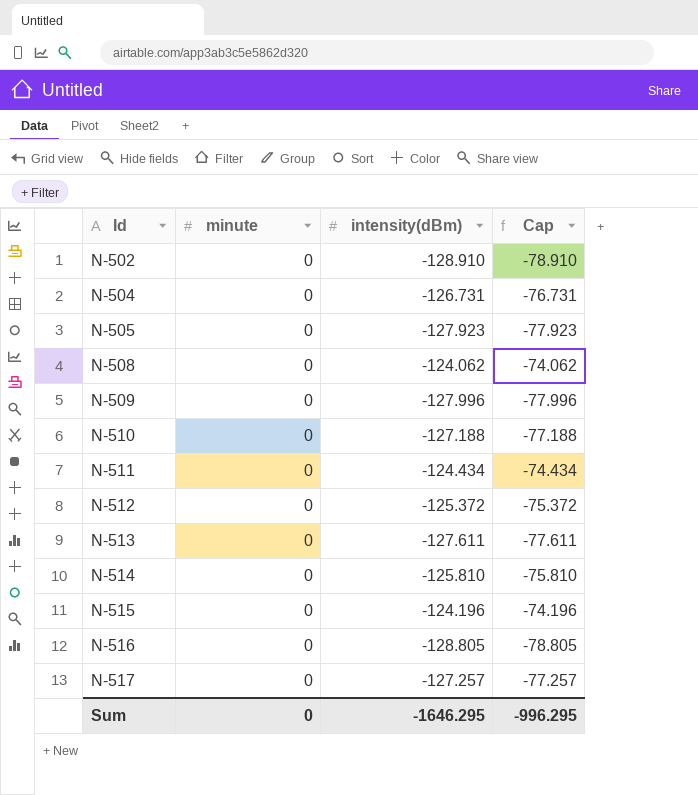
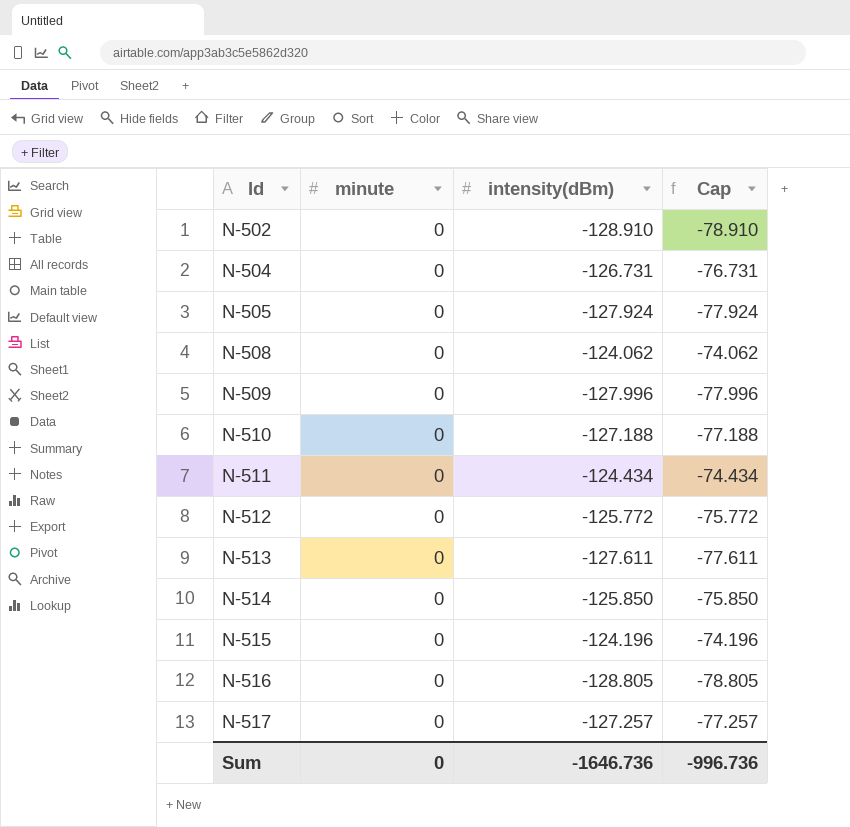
N-505 | intensity(dBm): -127.923 -> -127.924
N-505 | Cap: -77.923 -> -77.924
N-512 | intensity(dBm): -125.372 -> -125.772
N-512 | Cap: -75.372 -> -75.772
N-514 | intensity(dBm): -125.810 -> -125.850
N-514 | Cap: -75.810 -> -75.850
Sum | intensity(dBm): -1646.295 -> -1646.736
Sum | Cap: -996.295 -> -996.736

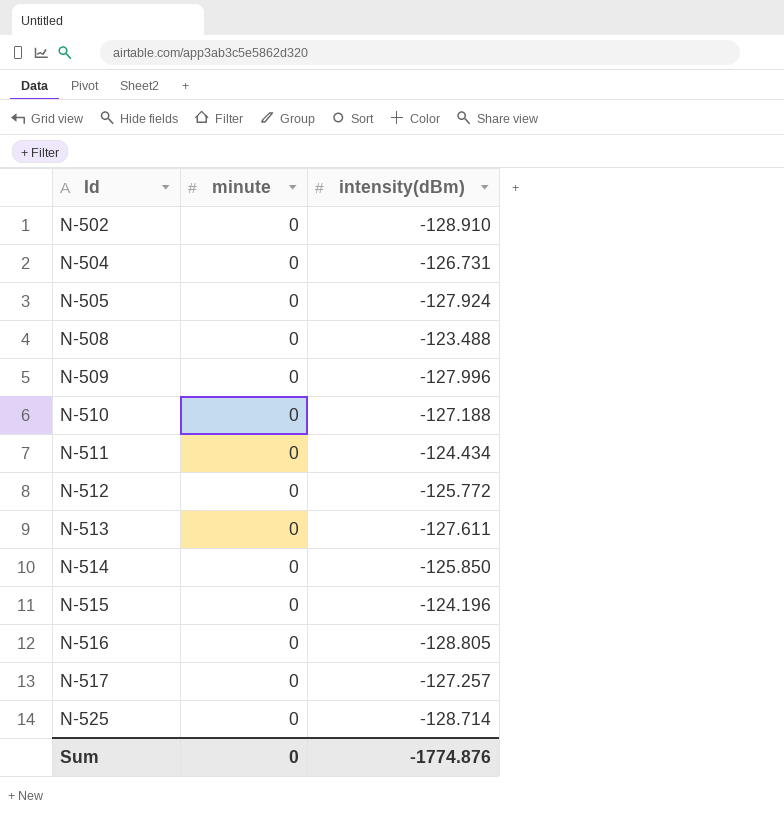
column Cap | formula: [intensity(dBm)] + 50 -> none
N-508 | intensity(dBm): -124.062 -> -123.488
row N-525: none -> 0 | -128.714
Sum | intensity(dBm): -1646.736 -> -1774.876

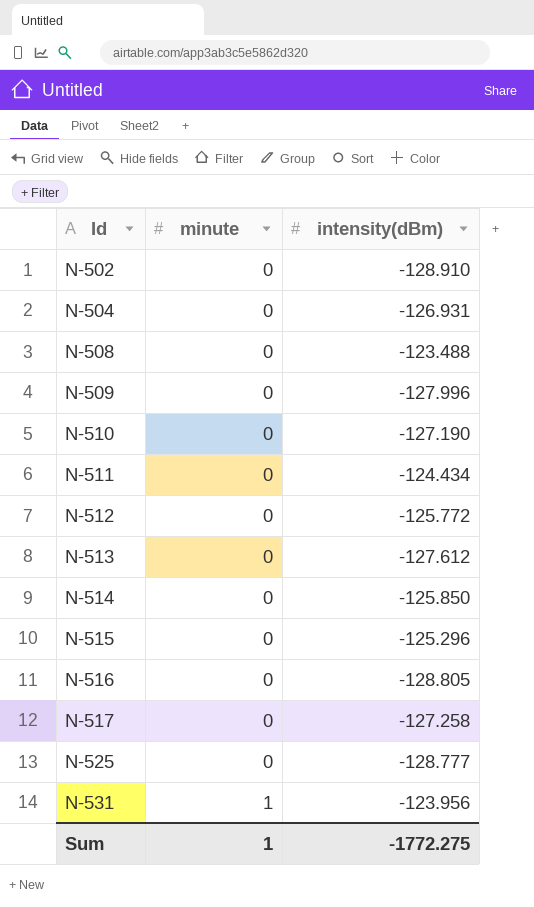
row N-505: 0 | -127.924 -> none
N-504 | intensity(dBm): -126.731 -> -126.931
N-510 | intensity(dBm): -127.188 -> -127.190
N-513 | intensity(dBm): -127.611 -> -127.612
N-515 | intensity(dBm): -124.196 -> -125.296
N-517 | intensity(dBm): -127.257 -> -127.258
N-525 | intensity(dBm): -128.714 -> -128.777
row N-531: none -> 1 | -123.956
Sum | minute: 0 -> 1
Sum | intensity(dBm): -1774.876 -> -1772.275

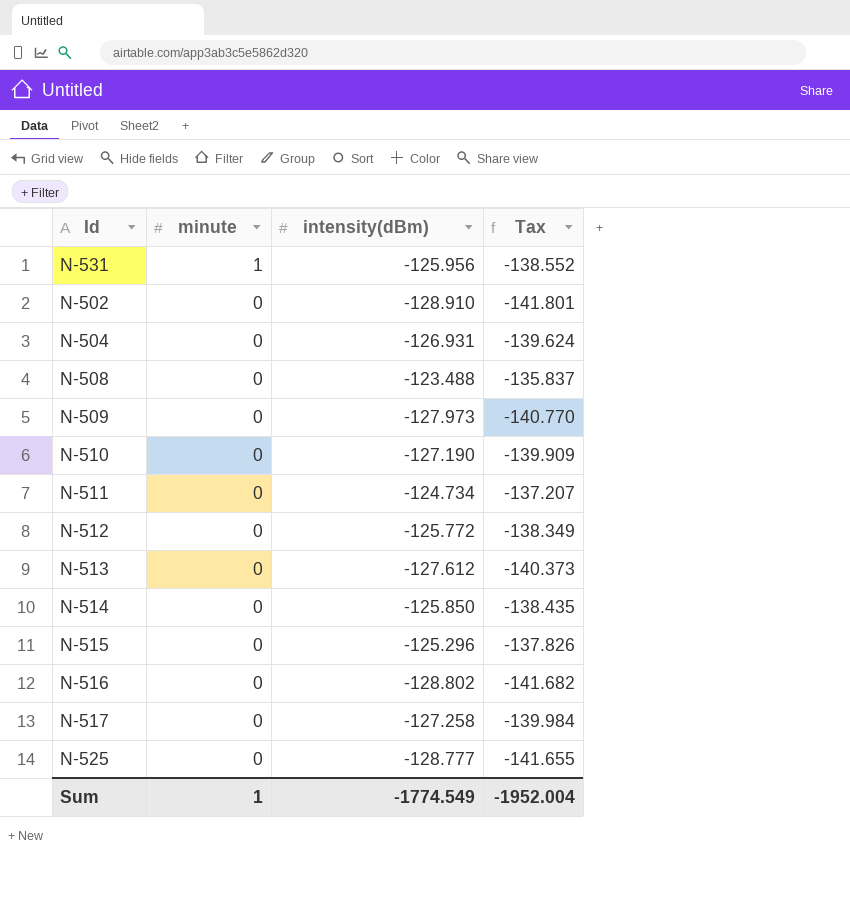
row order: Id ascending -> minute descending
column Tax | formula: none -> [intensity(dBm)] * 1.1
N-531 | intensity(dBm): -123.956 -> -125.956
N-509 | intensity(dBm): -127.996 -> -127.973
N-511 | intensity(dBm): -124.434 -> -124.734
N-516 | intensity(dBm): -128.805 -> -128.802
Sum | intensity(dBm): -1772.275 -> -1774.549

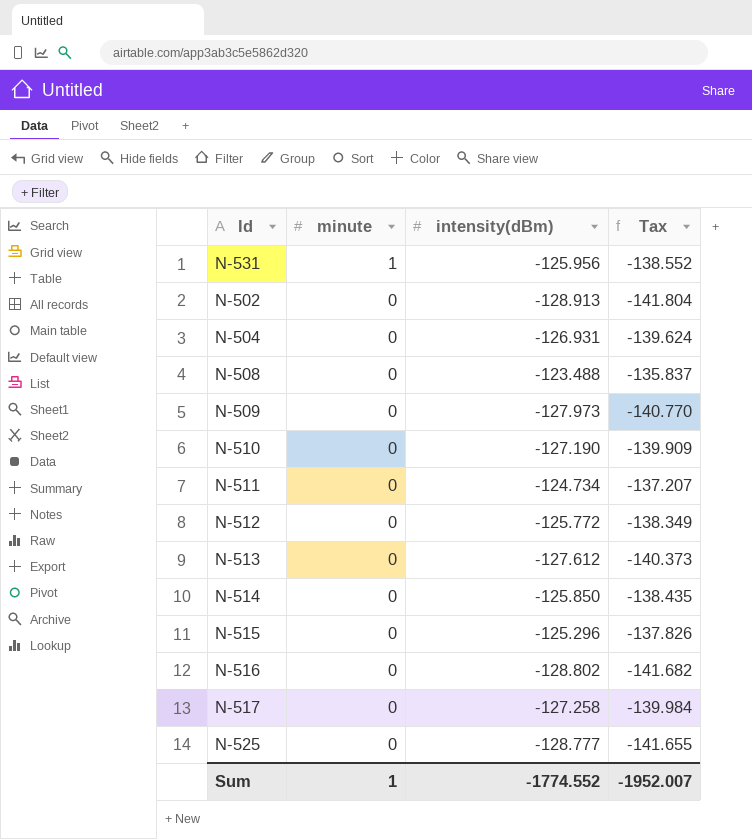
N-502 | intensity(dBm): -128.910 -> -128.913
N-502 | Tax: -141.801 -> -141.804
Sum | intensity(dBm): -1774.549 -> -1774.552
Sum | Tax: -1952.004 -> -1952.007

